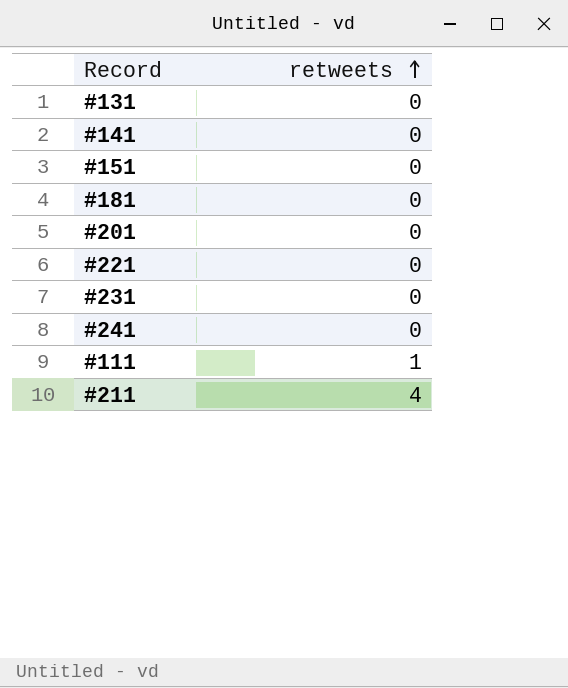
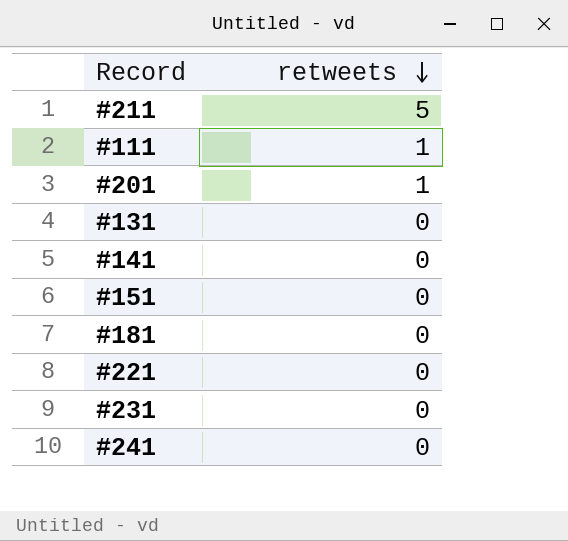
row order: retweets ascending -> retweets descending
#211 | retweets: 4 -> 5
#201 | retweets: 0 -> 1

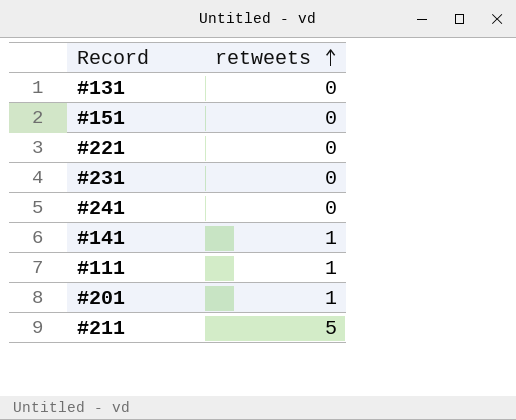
row order: retweets descending -> retweets ascending
row #181: 0 -> none
#141 | retweets: 0 -> 1

